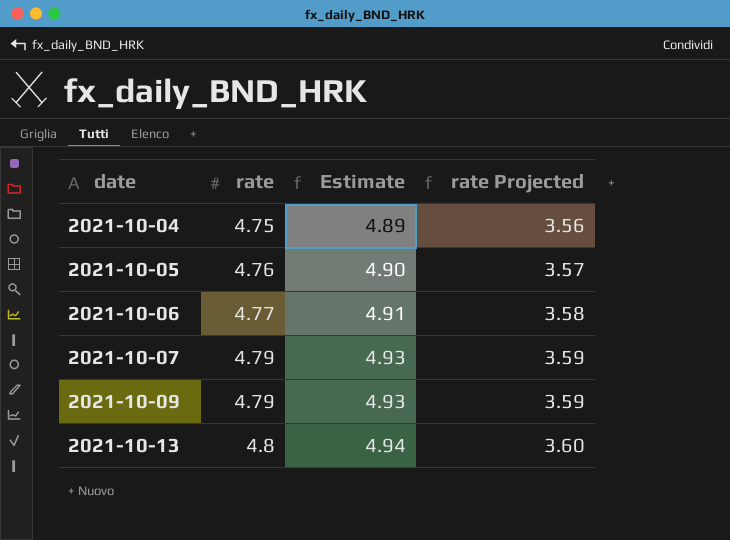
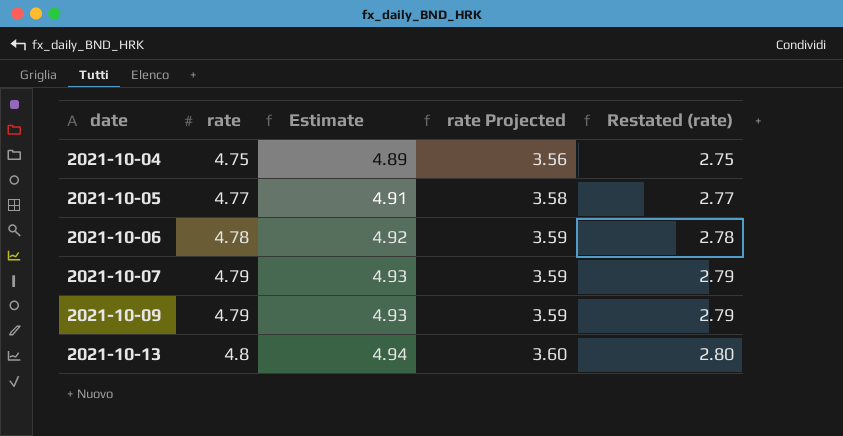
column Restated (rate) | formula: none -> [rate] - 2
2021-10-05 | rate: 4.76 -> 4.77
2021-10-05 | Estimate: 4.90 -> 4.91
2021-10-05 | rate Projected: 3.57 -> 3.58
2021-10-06 | rate: 4.77 -> 4.78
2021-10-06 | Estimate: 4.91 -> 4.92
2021-10-06 | rate Projected: 3.58 -> 3.59

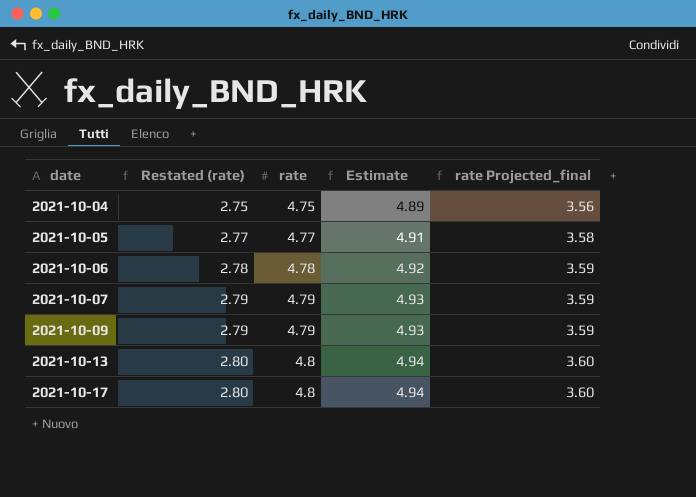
column Restated (rate) | position: 5 -> 2
column name: rate Projected -> rate Projected_final
row 2021-10-17: none -> 2.80 | 4.8 | 4.94 | 3.60

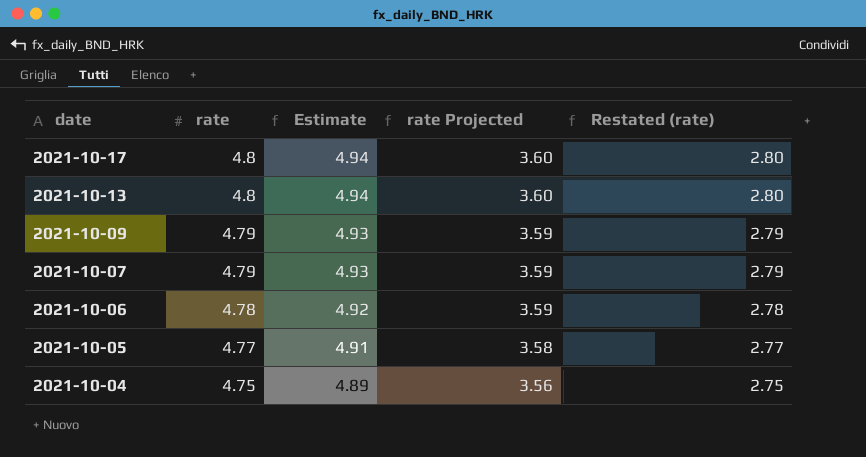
row order: date ascending -> date descending
column name: rate Projected_final -> rate Projected
column Restated (rate) | position: 2 -> 5

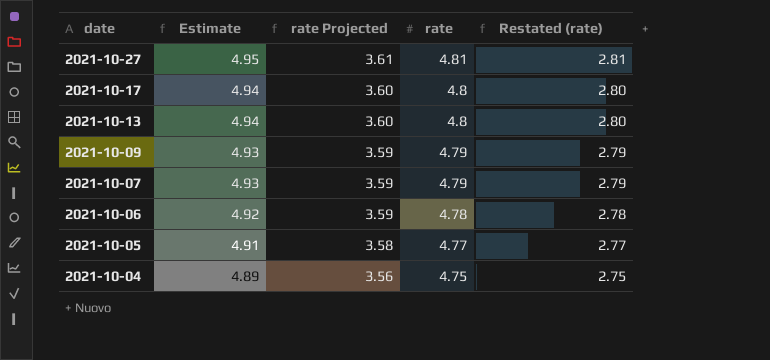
column rate | position: 2 -> 4
row 2021-10-27: none -> 4.95 | 3.61 | 4.81 | 2.81

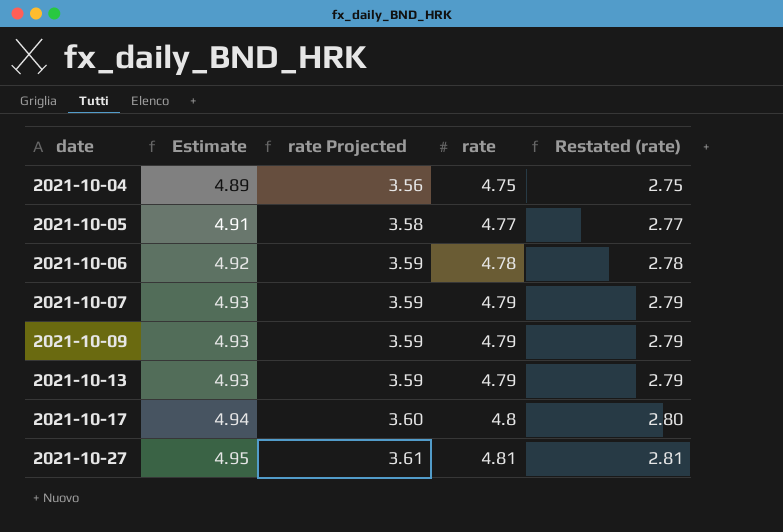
row order: date descending -> date ascending
2021-10-13 | Estimate: 4.94 -> 4.93
2021-10-13 | rate Projected: 3.60 -> 3.59
2021-10-13 | rate: 4.8 -> 4.79
2021-10-13 | Restated (rate): 2.80 -> 2.79

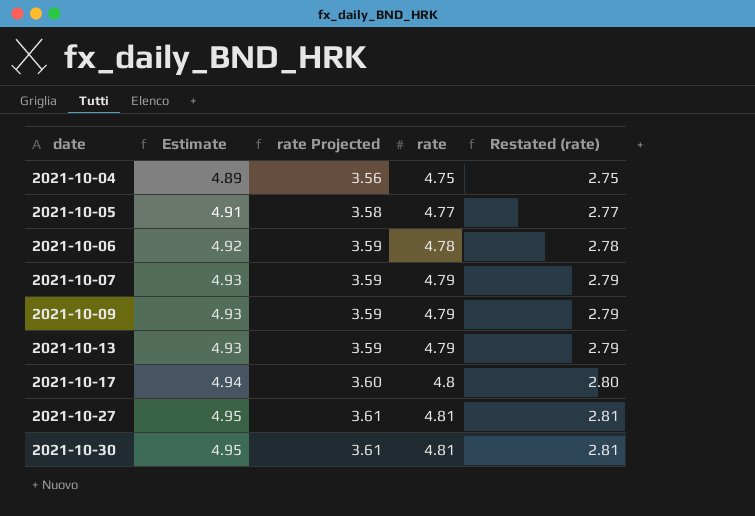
row 2021-10-30: none -> 4.95 | 3.61 | 4.81 | 2.81

